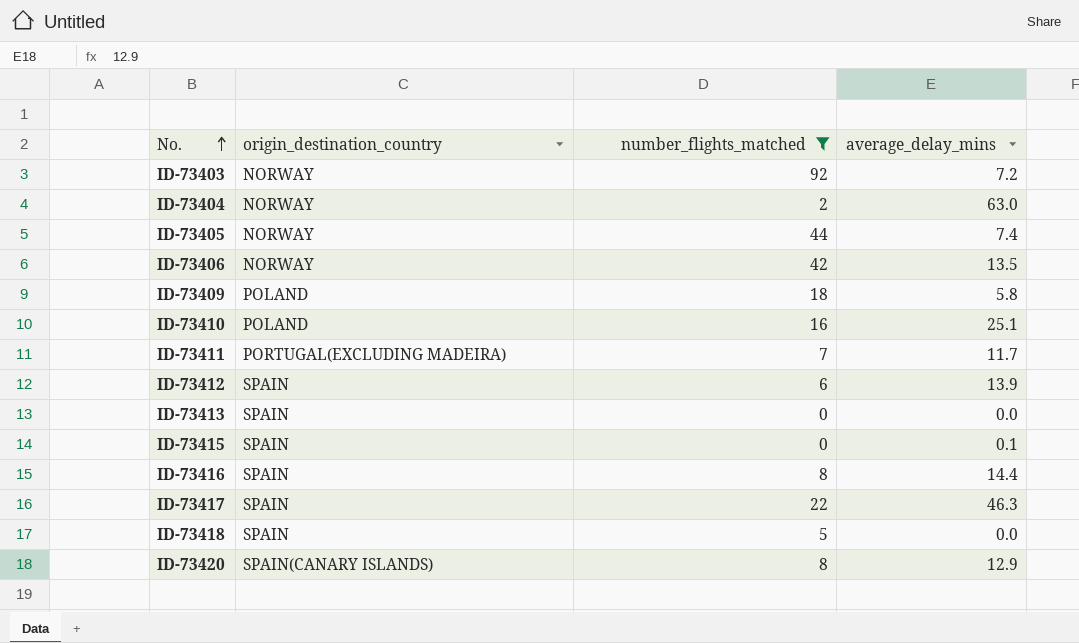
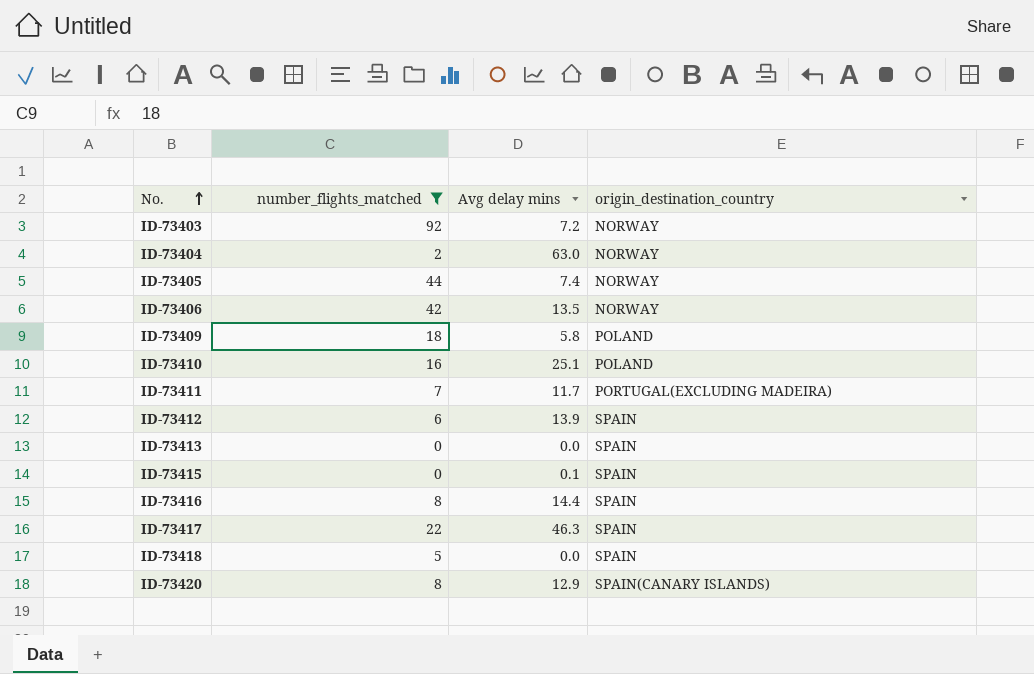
column name: average_delay_mins -> Avg delay mins
column origin_destination_country | position: 2 -> 4

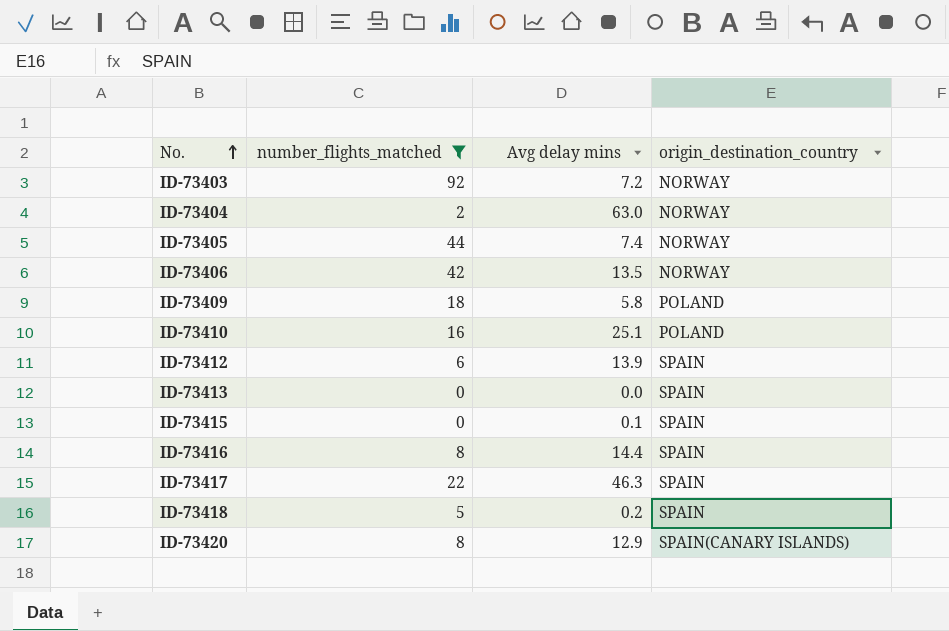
row ID-73411: 7 | 11.7 | PORTUGAL(EXCLUDING MADEIRA) -> none
ID-73418 | Avg delay mins: 0.0 -> 0.2

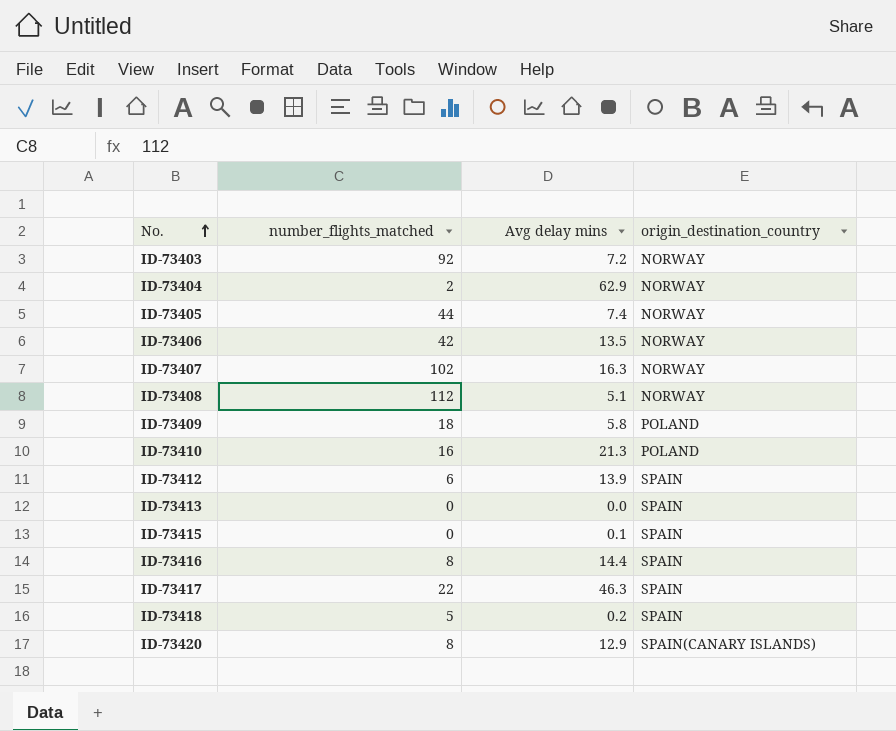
filter: number_flights_matched <= 92 -> none
ID-73404 | Avg delay mins: 63.0 -> 62.9
ID-73410 | Avg delay mins: 25.1 -> 21.3

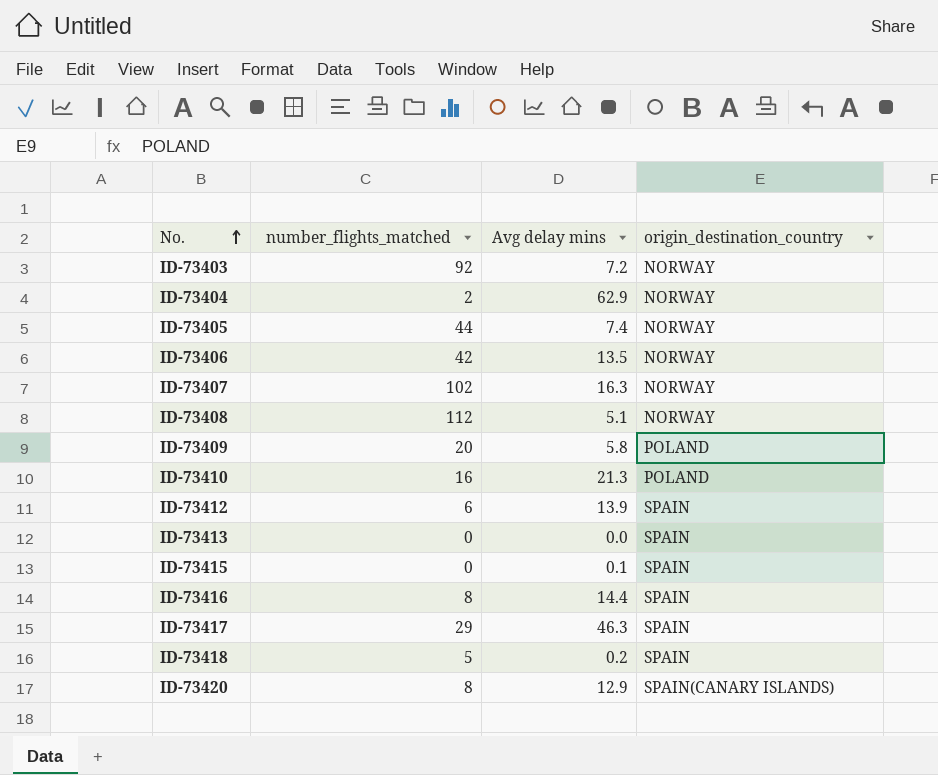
ID-73409 | number_flights_matched: 18 -> 20
ID-73417 | number_flights_matched: 22 -> 29

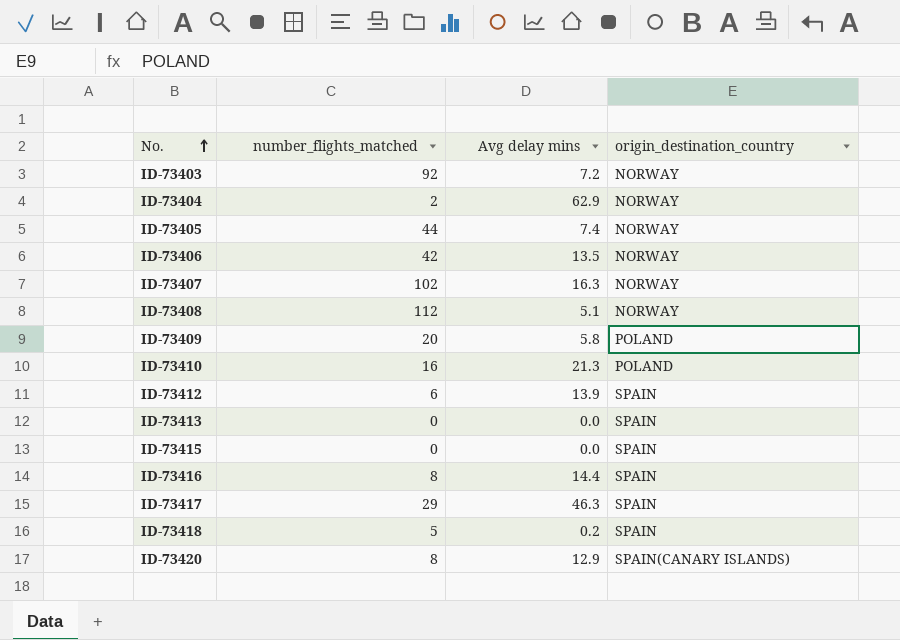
ID-73415 | Avg delay mins: 0.1 -> 0.0

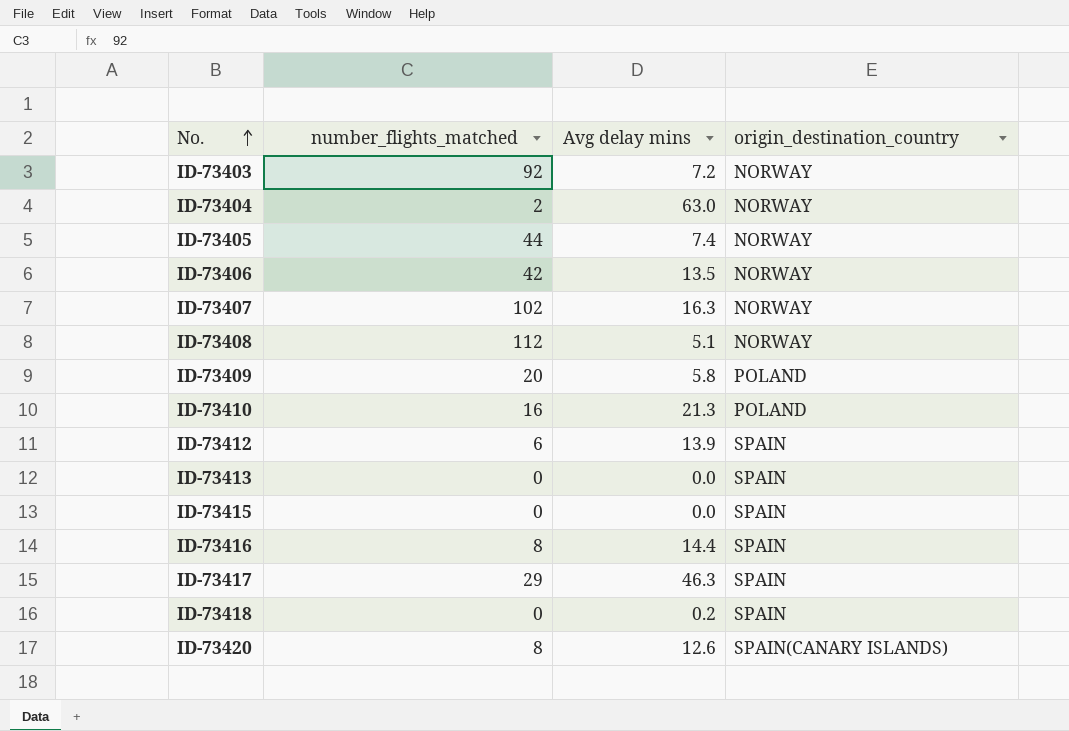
ID-73404 | Avg delay mins: 62.9 -> 63.0
ID-73418 | number_flights_matched: 5 -> 0
ID-73420 | Avg delay mins: 12.9 -> 12.6

